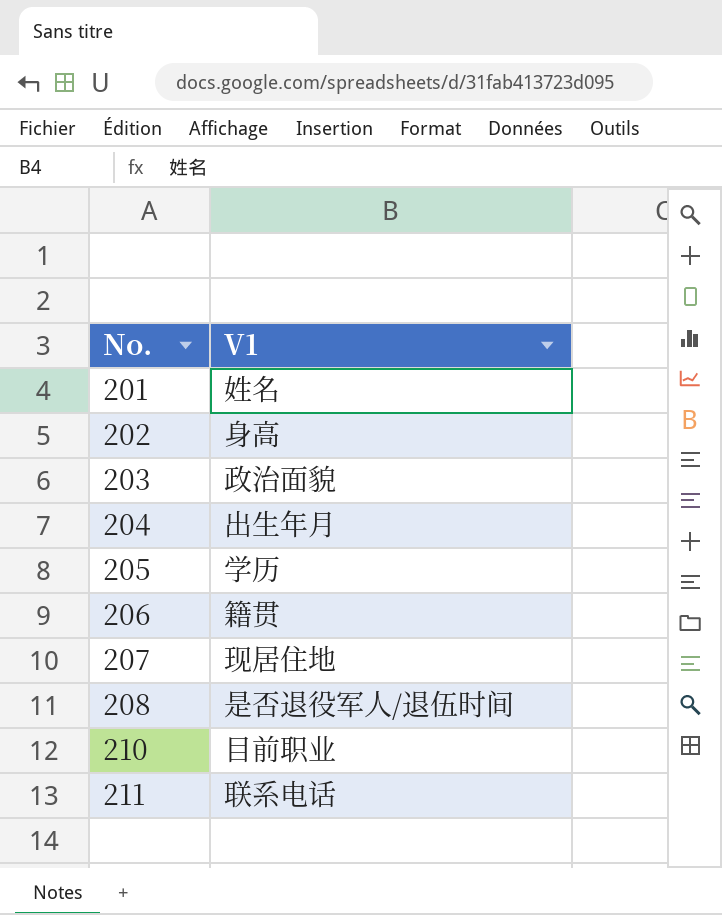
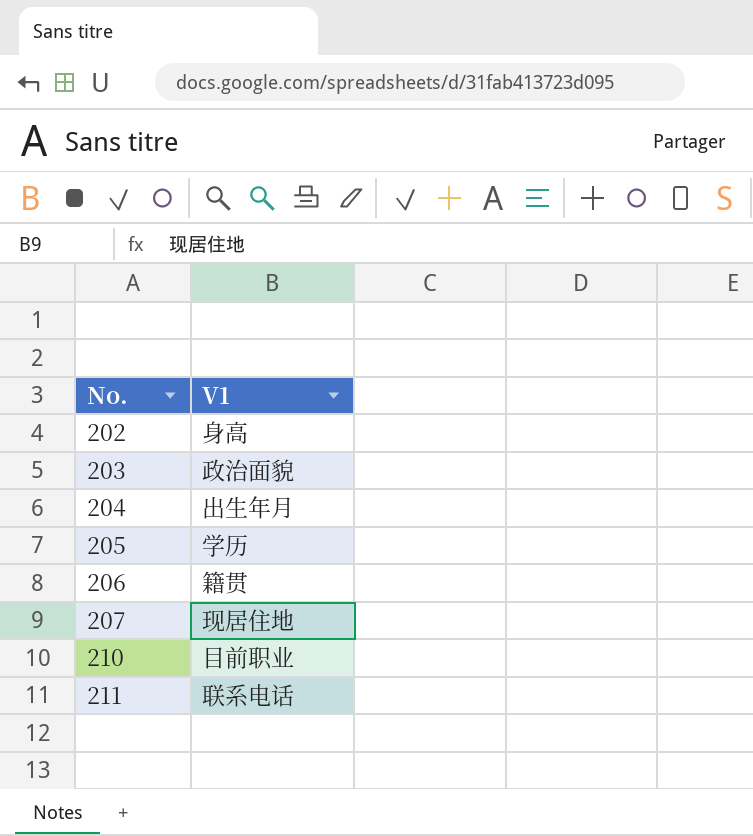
row 201: 姓名 -> none
row 208: 是否退役军人/退伍时间 -> none

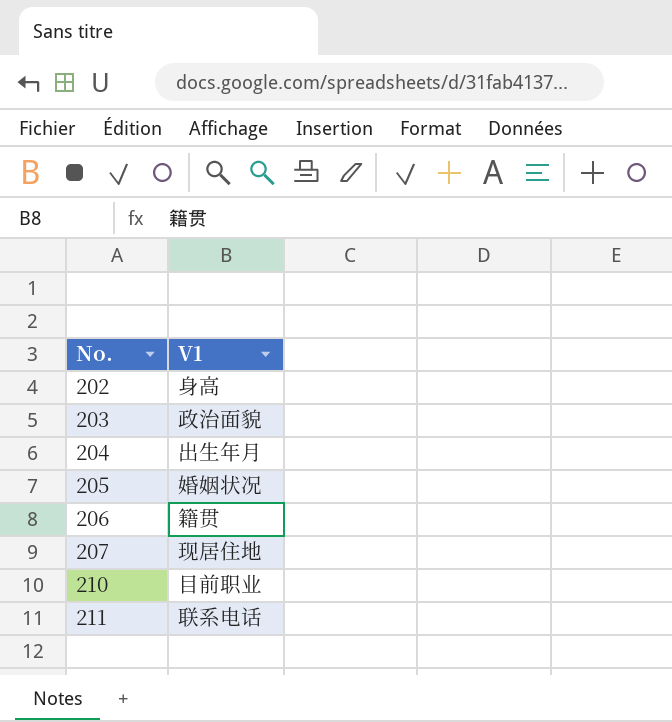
205 | V1: 学历 -> 婚姻状况

